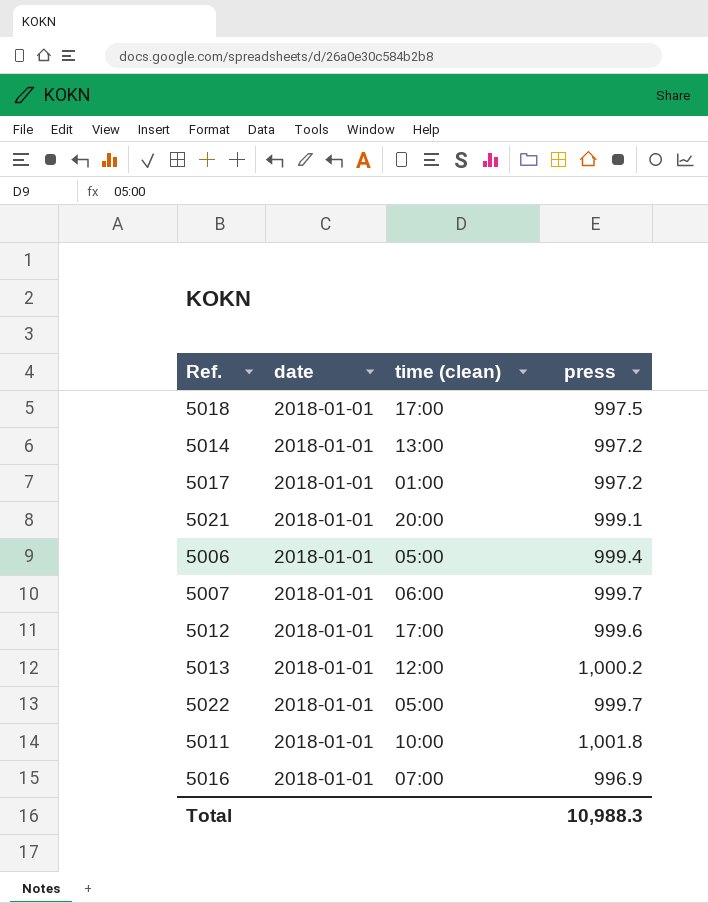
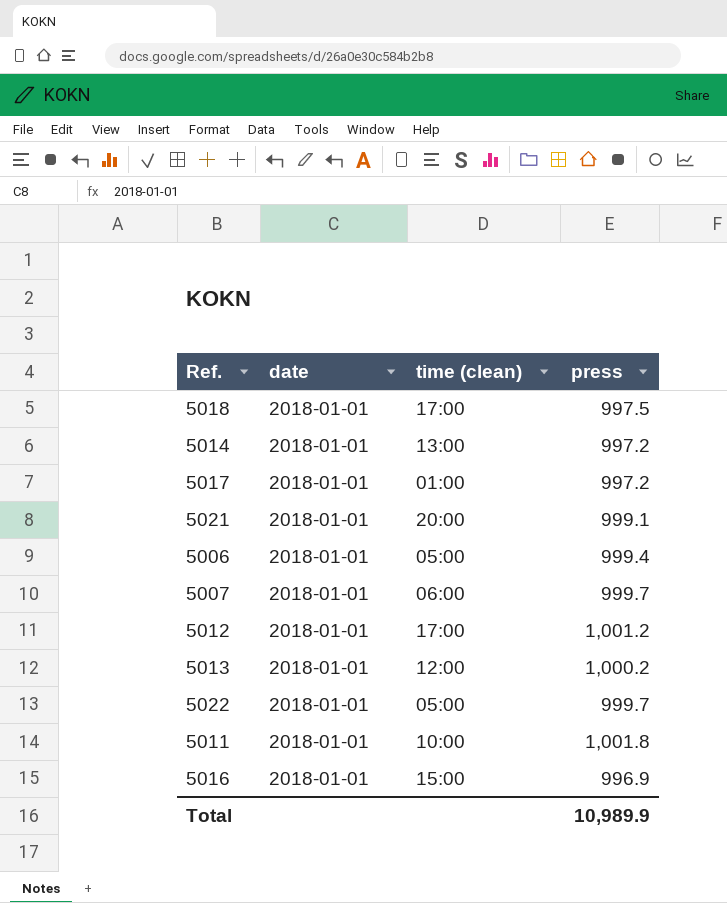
5012 | press: 999.6 -> 1,001.2
5016 | time (clean): 07:00 -> 15:00
Total | press: 10,988.3 -> 10,989.9

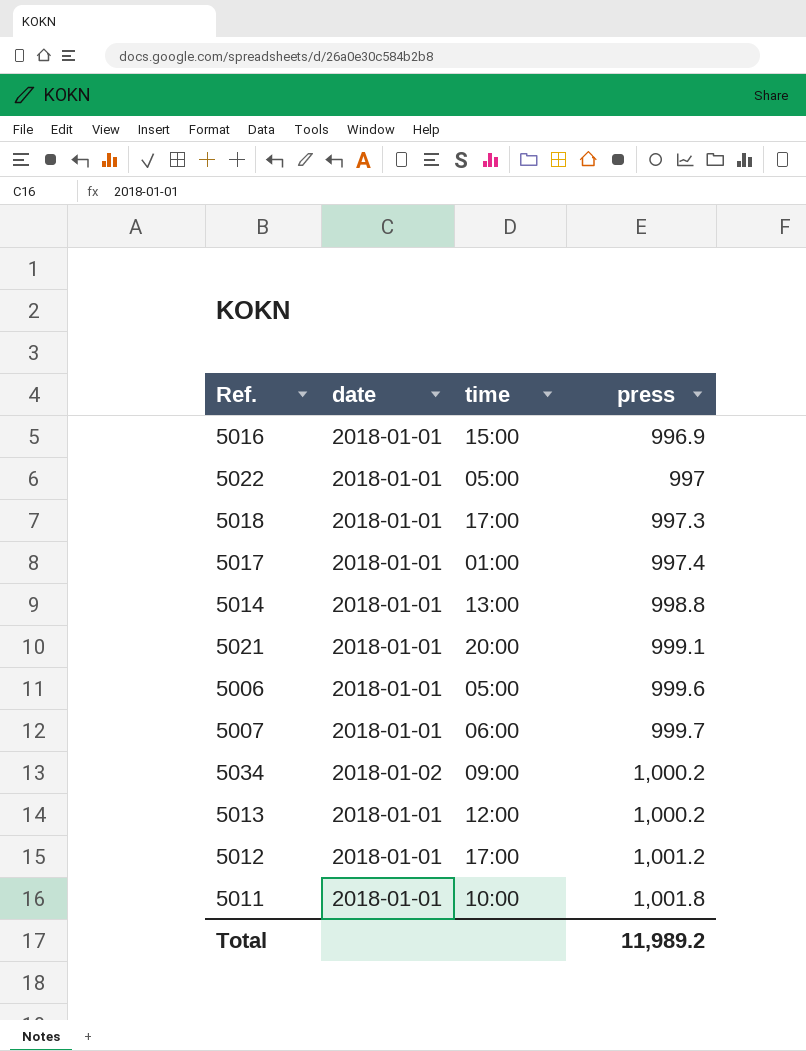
row order: none -> press ascending
column name: time (clean) -> time
5022 | press: 999.7 -> 997
5018 | press: 997.5 -> 997.3
5017 | press: 997.2 -> 997.4
5014 | press: 997.2 -> 998.8
5006 | press: 999.4 -> 999.6
row 5034: none -> 2018-01-02 | 09:00 | 1,000.2
Total | press: 10,989.9 -> 11,989.2

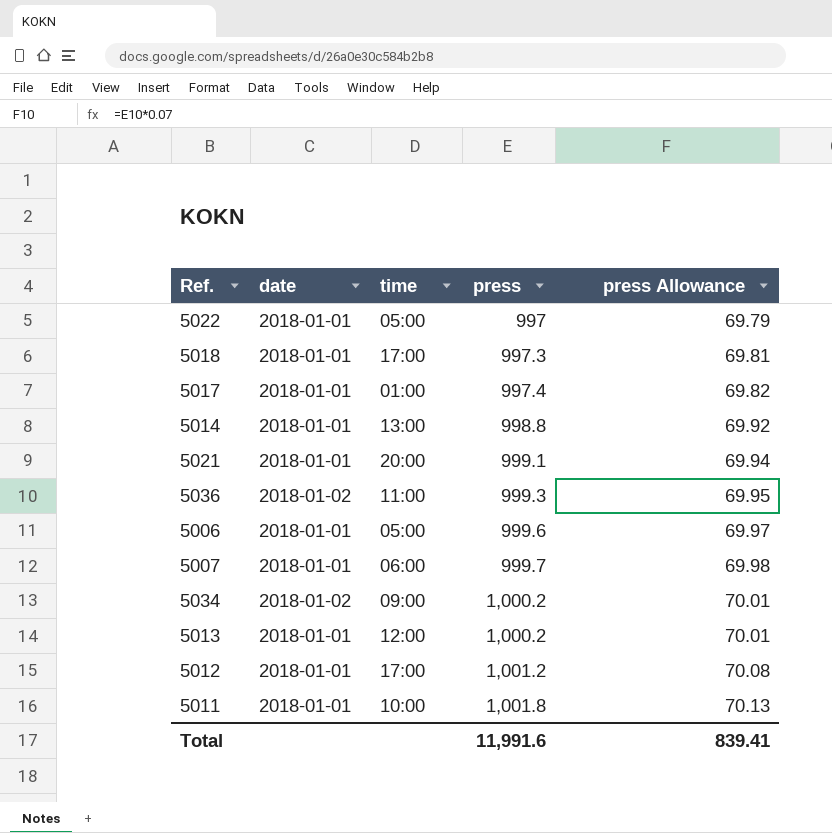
column press Allowance | formula: none -> [press] * 0.07
row 5016: 2018-01-01 | 15:00 | 996.9 -> none
row 5036: none -> 2018-01-02 | 11:00 | 999.3 | 69.95
Total | press: 11,989.2 -> 11,991.6

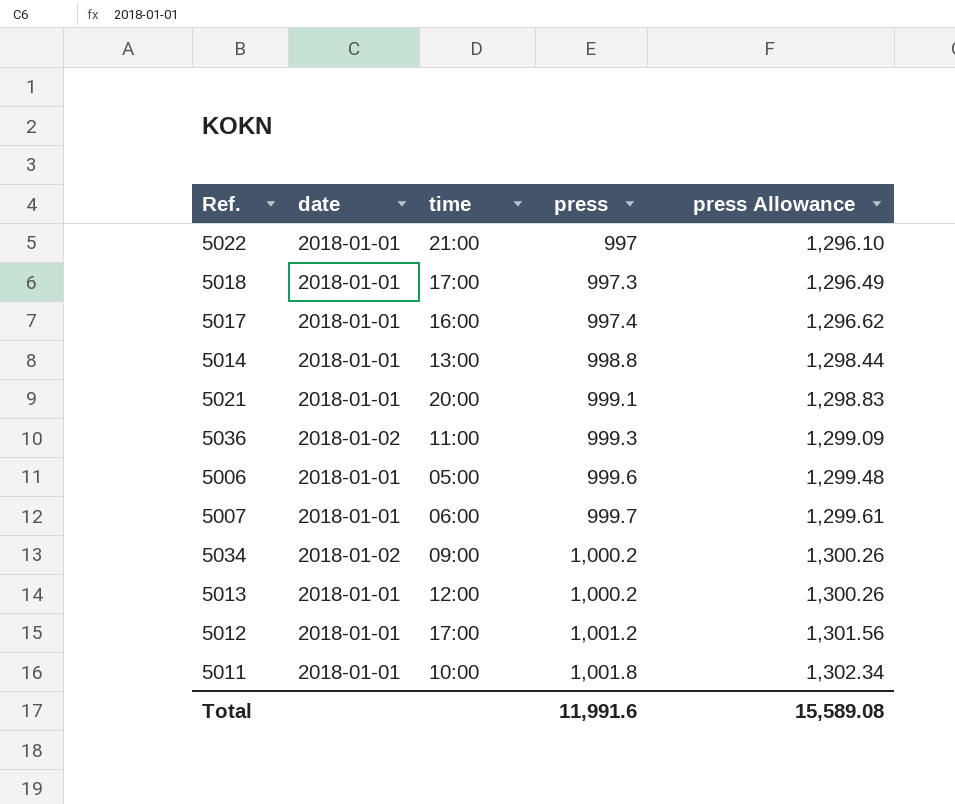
column press Allowance | formula: [press] * 0.07 -> [press] * 1.3
5022 | time: 05:00 -> 21:00
5017 | time: 01:00 -> 16:00
Total | press Allowance: 839.41 -> 15,589.08

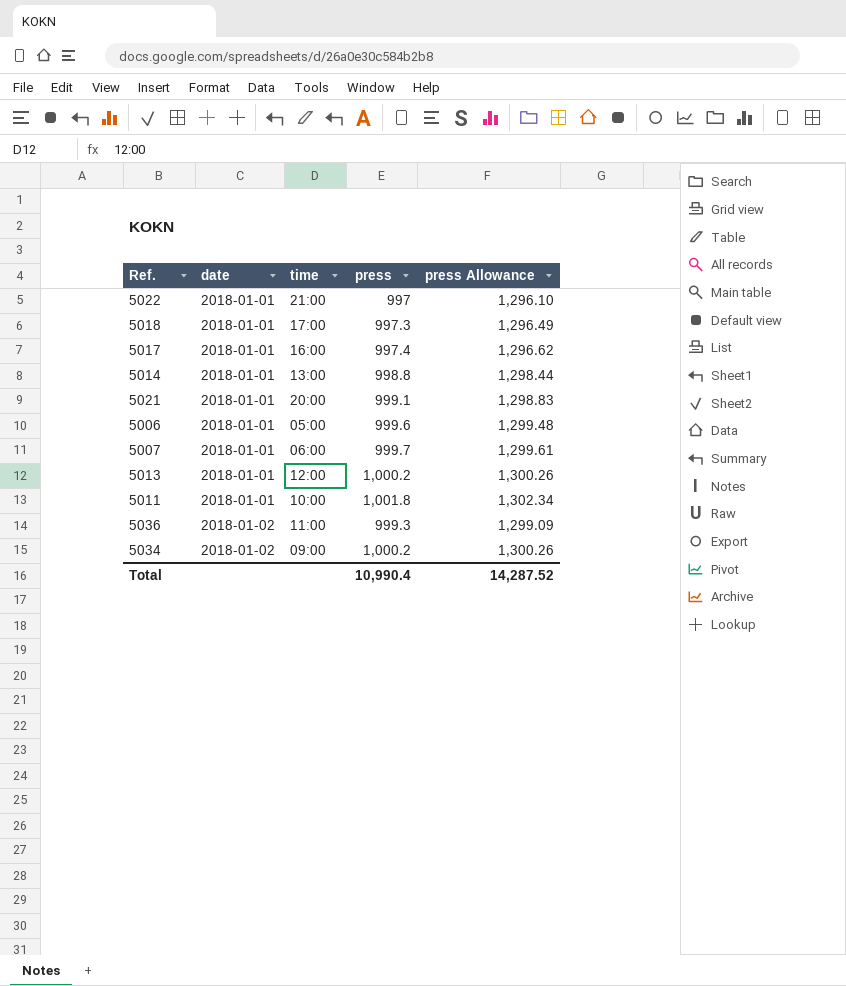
row order: press ascending -> date ascending
row 5012: 2018-01-01 | 17:00 | 1,001.2 | 1,301.56 -> none
Total | press: 11,991.6 -> 10,990.4
Total | press Allowance: 15,589.08 -> 14,287.52

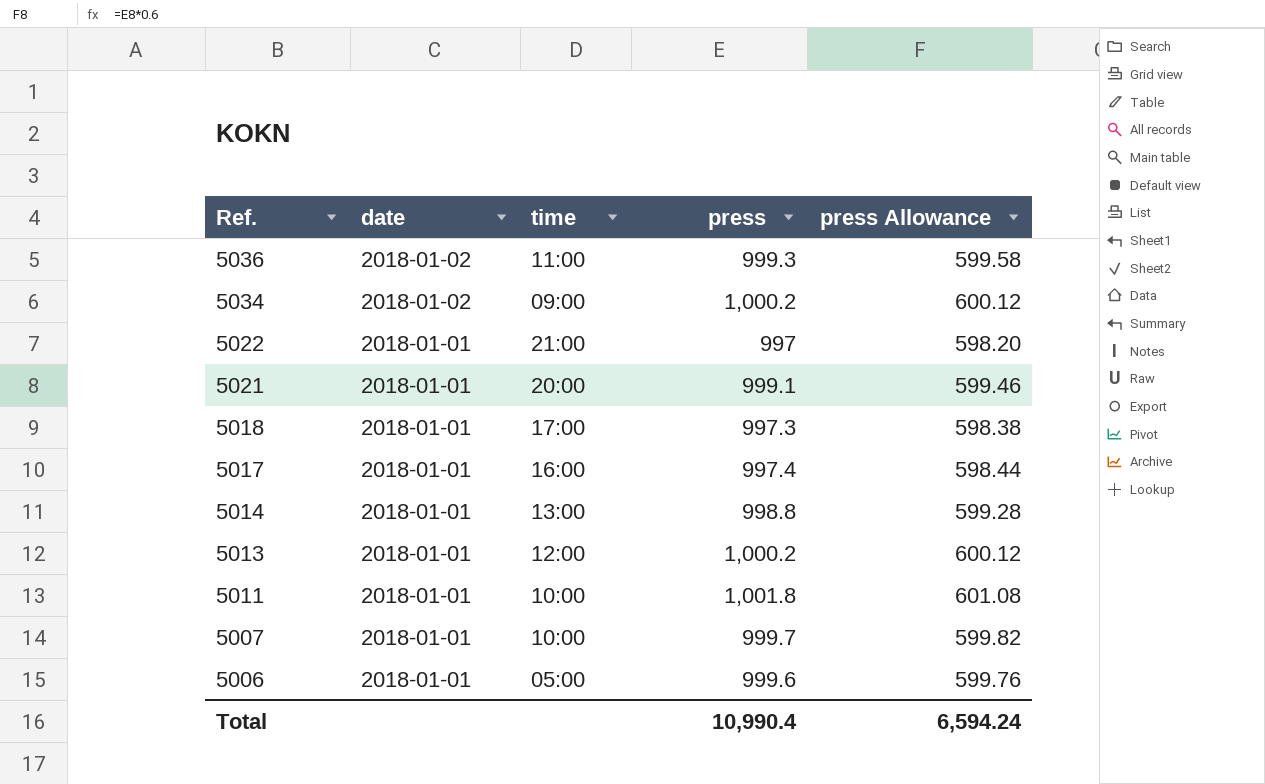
row order: date ascending -> Ref. descending
column press Allowance | formula: [press] * 1.3 -> [press] * 0.6
5007 | time: 06:00 -> 10:00
Total | press Allowance: 14,287.52 -> 6,594.24

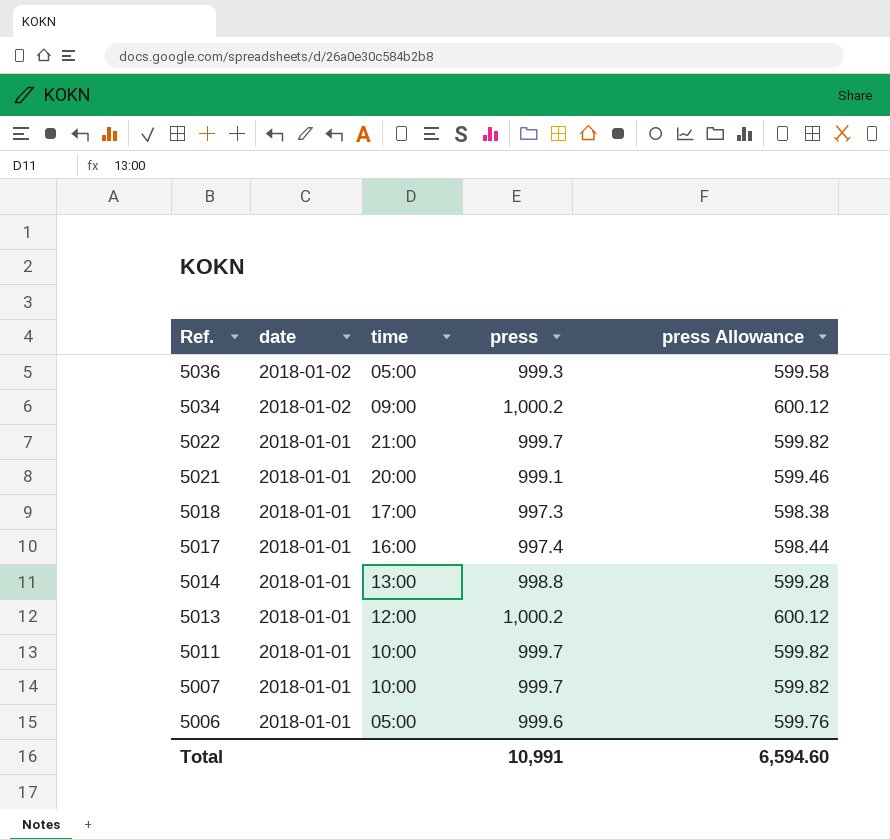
5036 | time: 11:00 -> 05:00
5022 | press: 997 -> 999.7
5022 | press Allowance: 598.20 -> 599.82
5011 | press: 1,001.8 -> 999.7
5011 | press Allowance: 601.08 -> 599.82
Total | press: 10,990.4 -> 10,991
Total | press Allowance: 6,594.24 -> 6,594.60

